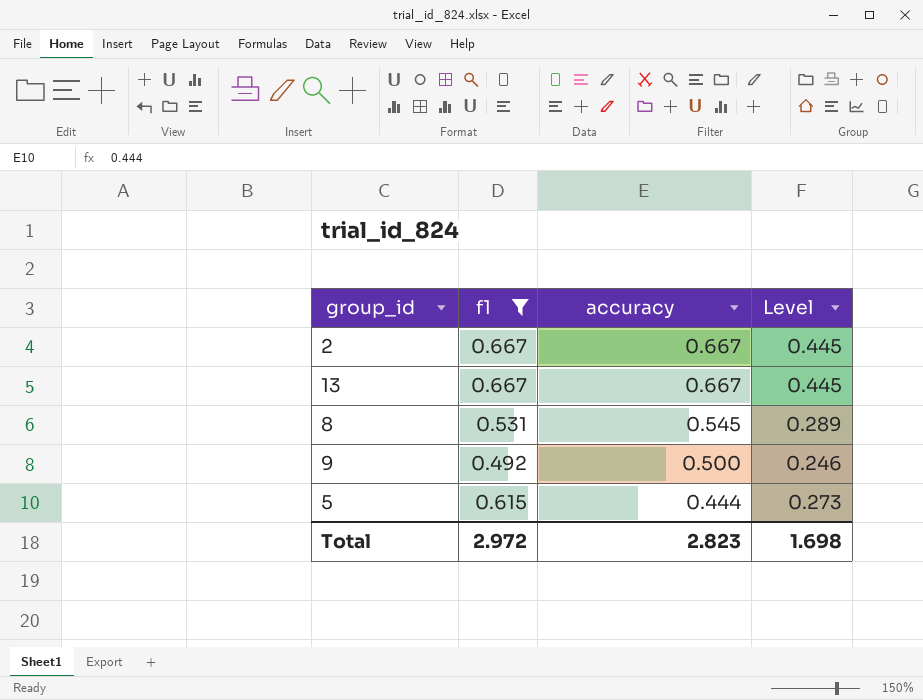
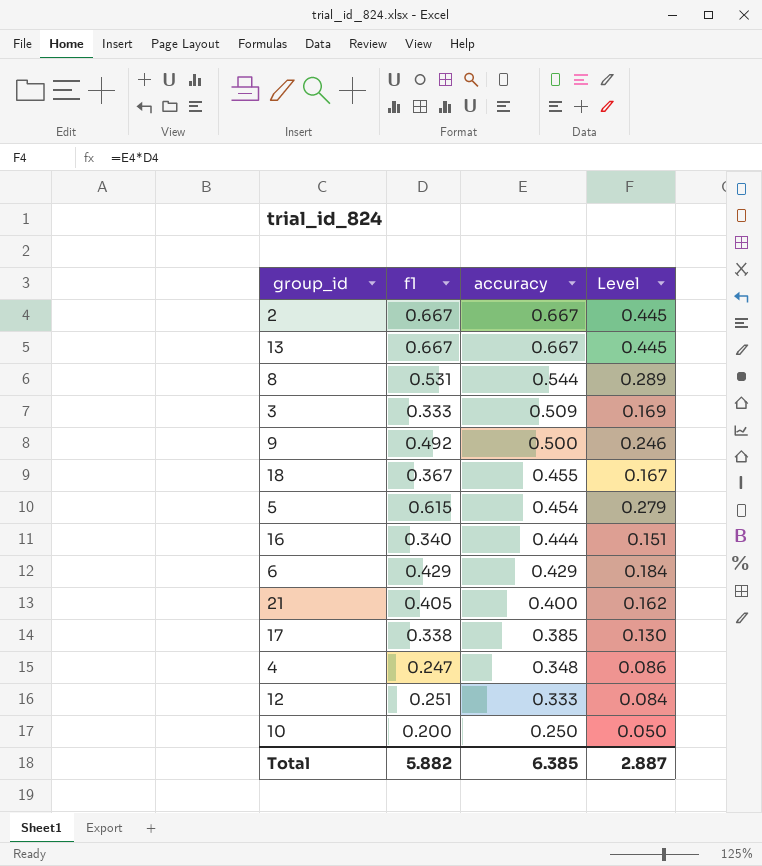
filter: f1 >= 0.492 -> none
8 | accuracy: 0.545 -> 0.544
5 | accuracy: 0.444 -> 0.454
5 | Level: 0.273 -> 0.279
Total | f1: 2.972 -> 5.882
Total | accuracy: 2.823 -> 6.385
Total | Level: 1.698 -> 2.887

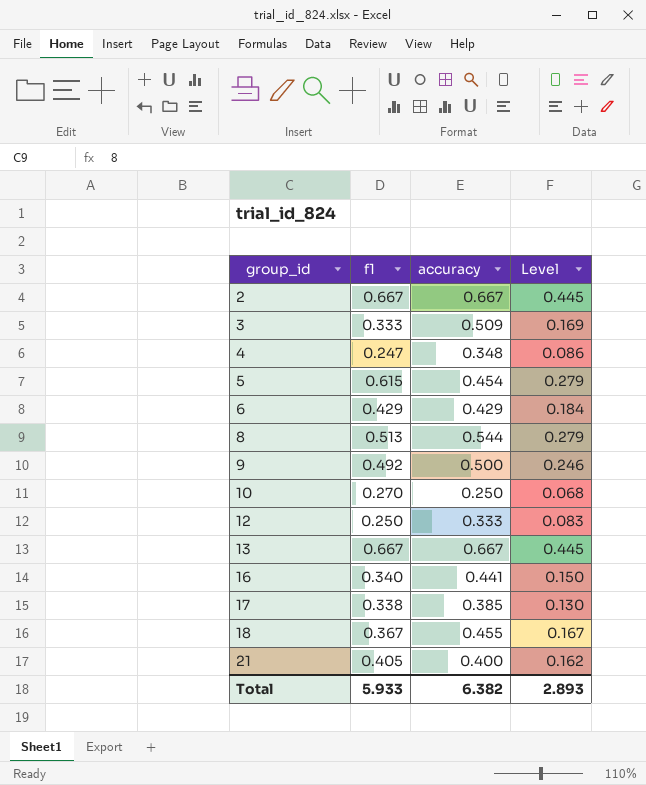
row order: accuracy descending -> group_id ascending
8 | f1: 0.531 -> 0.513
8 | Level: 0.289 -> 0.279
10 | f1: 0.200 -> 0.270
10 | Level: 0.050 -> 0.068
12 | f1: 0.251 -> 0.250
12 | Level: 0.084 -> 0.083
16 | accuracy: 0.444 -> 0.441
16 | Level: 0.151 -> 0.150
Total | f1: 5.882 -> 5.933
Total | accuracy: 6.385 -> 6.382
Total | Level: 2.887 -> 2.893

